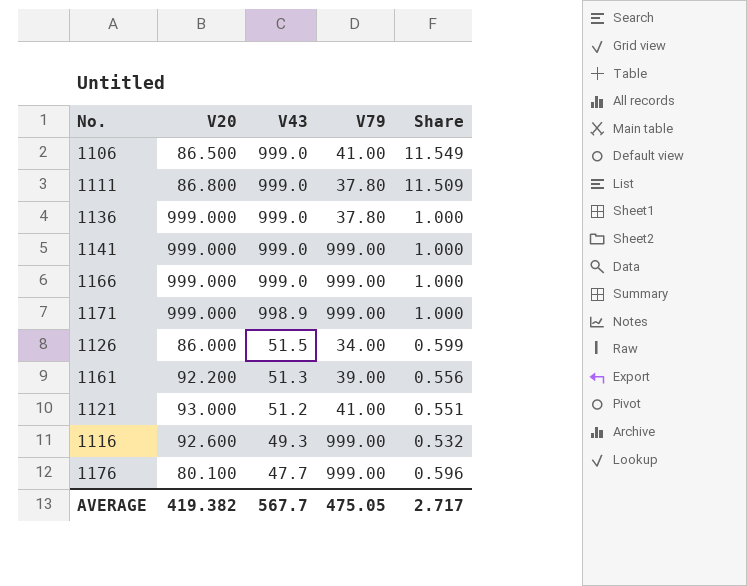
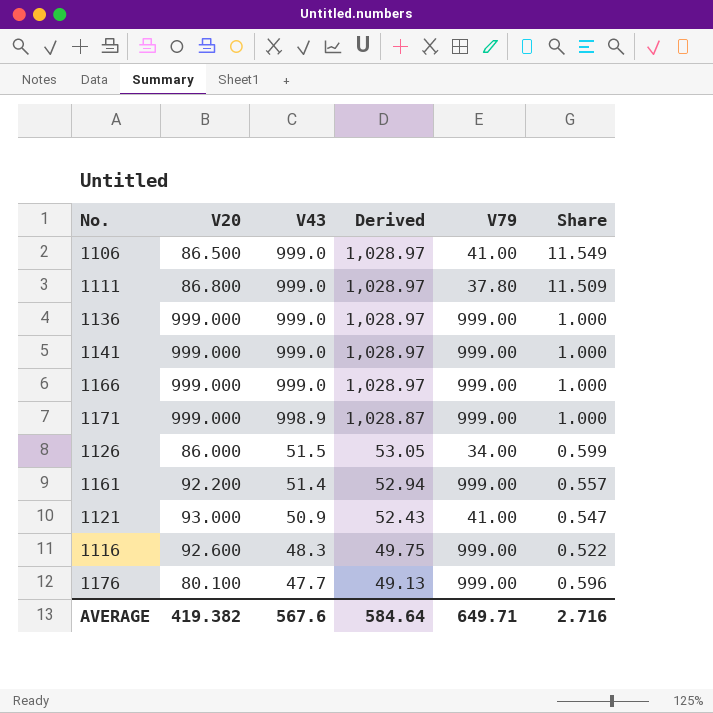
column Derived | formula: none -> [V43] * 1.03
1136 | V79: 37.80 -> 999.00
1161 | V43: 51.3 -> 51.4
1161 | V79: 39.00 -> 999.00
1161 | Share: 0.556 -> 0.557
1121 | V43: 51.2 -> 50.9
1121 | Share: 0.551 -> 0.547
1116 | V43: 49.3 -> 48.3
1116 | Share: 0.532 -> 0.522
AVERAGE | V43: 567.7 -> 567.6
AVERAGE | V79: 475.05 -> 649.71
AVERAGE | Share: 2.717 -> 2.716

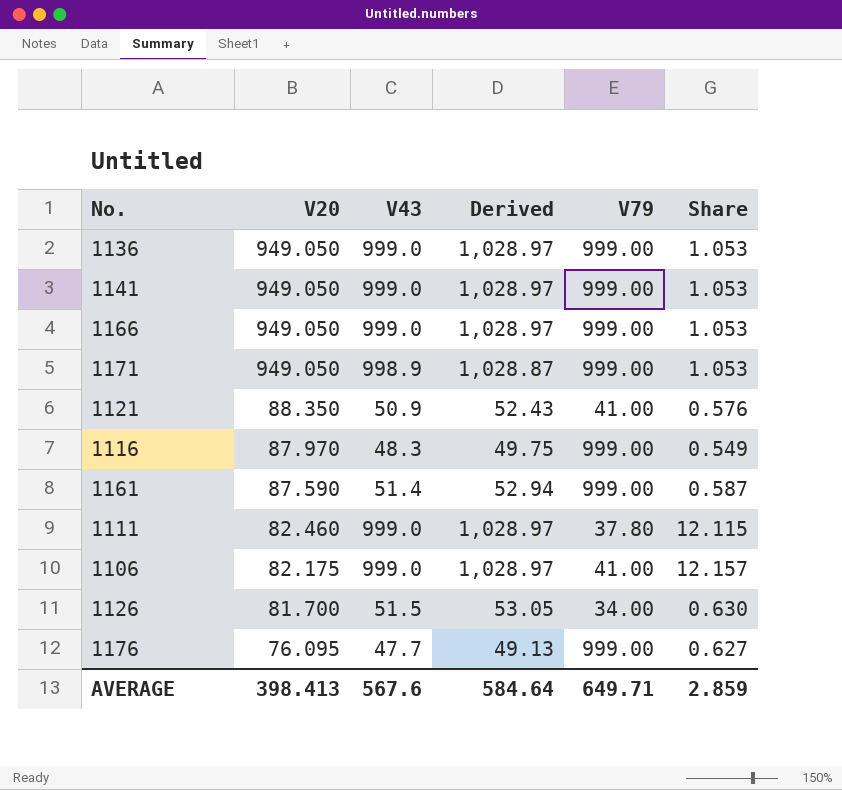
row order: V43 descending -> V20 descending
1136 | V20: 999.000 -> 949.050
1136 | Share: 1.000 -> 1.053
1141 | V20: 999.000 -> 949.050
1141 | Share: 1.000 -> 1.053
1166 | V20: 999.000 -> 949.050
1166 | Share: 1.000 -> 1.053
1171 | V20: 999.000 -> 949.050
1171 | Share: 1.000 -> 1.053
1121 | V20: 93.000 -> 88.350
1121 | Share: 0.547 -> 0.576
1116 | V20: 92.600 -> 87.970
1116 | Share: 0.522 -> 0.549
1161 | V20: 92.200 -> 87.590
1161 | Share: 0.557 -> 0.587
1111 | V20: 86.800 -> 82.460
1111 | Share: 11.509 -> 12.115
1106 | V20: 86.500 -> 82.175
1106 | Share: 11.549 -> 12.157
1126 | V20: 86.000 -> 81.700
1126 | Share: 0.599 -> 0.630
1176 | V20: 80.100 -> 76.095
1176 | Share: 0.596 -> 0.627
AVERAGE | V20: 419.382 -> 398.413
AVERAGE | Share: 2.716 -> 2.859

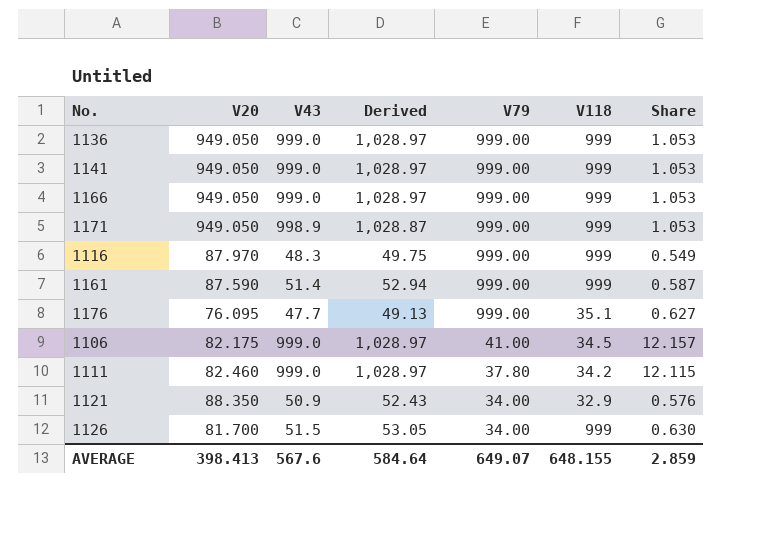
row order: V20 descending -> V79 descending
column V118 | position: none -> 6
1121 | V79: 41.00 -> 34.00
AVERAGE | V79: 649.71 -> 649.07

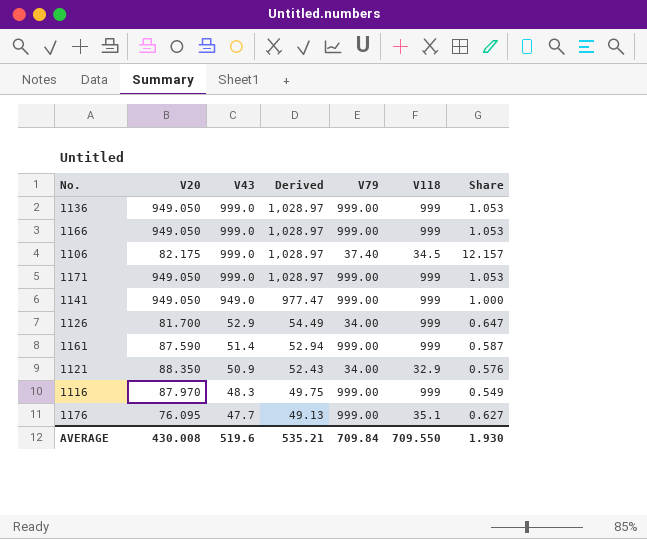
row order: V79 descending -> V43 descending
row 1111: 82.460 | 999.0 | 1,028.97 | 37.80 | 34.2 | 12.115 -> none
1106 | V79: 41.00 -> 37.40
1171 | V43: 998.9 -> 999.0
1171 | Derived: 1,028.87 -> 1,028.97
1141 | V43: 999.0 -> 949.0
1141 | Derived: 1,028.97 -> 977.47
1141 | Share: 1.053 -> 1.000
1126 | V43: 51.5 -> 52.9
1126 | Derived: 53.05 -> 54.49
1126 | Share: 0.630 -> 0.647
AVERAGE | V20: 398.413 -> 430.008
AVERAGE | V43: 567.6 -> 519.6
AVERAGE | Derived: 584.64 -> 535.21
AVERAGE | V79: 649.07 -> 709.84
AVERAGE | V118: 648.155 -> 709.550
AVERAGE | Share: 2.859 -> 1.930

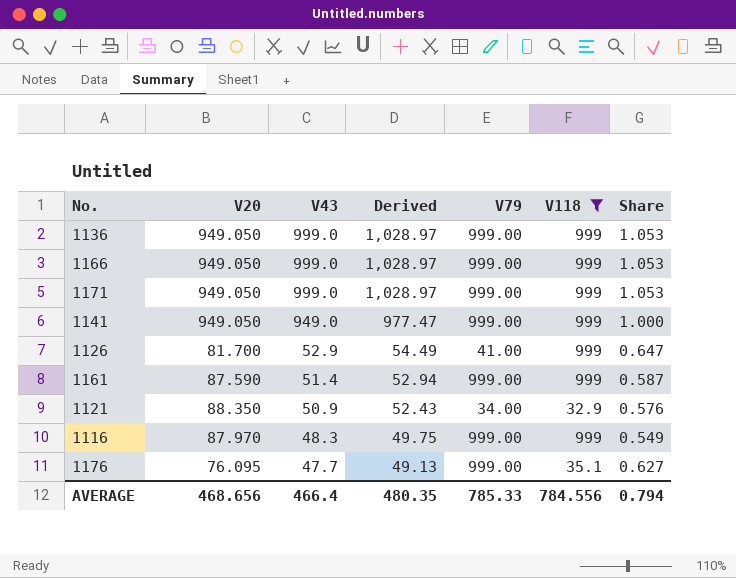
filter: none -> V118 != 34.5
1126 | V79: 34.00 -> 41.00
AVERAGE | V20: 430.008 -> 468.656
AVERAGE | V43: 519.6 -> 466.4
AVERAGE | Derived: 535.21 -> 480.35
AVERAGE | V79: 709.84 -> 785.33
AVERAGE | V118: 709.550 -> 784.556
AVERAGE | Share: 1.930 -> 0.794

